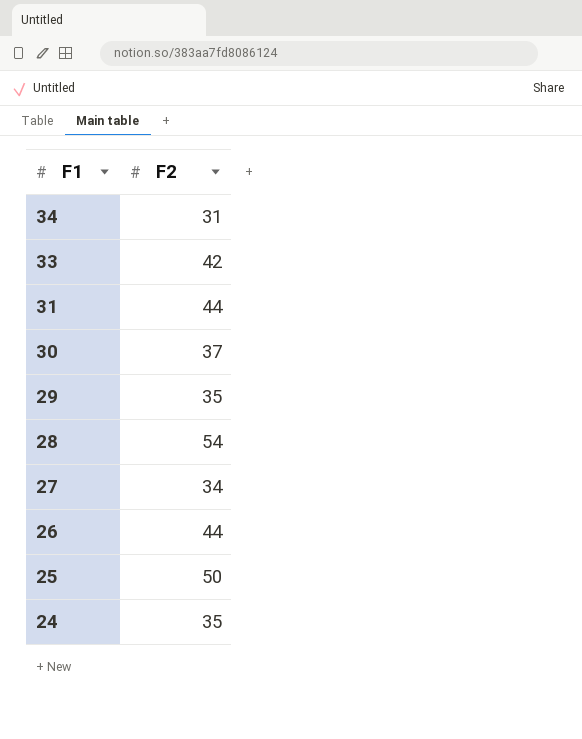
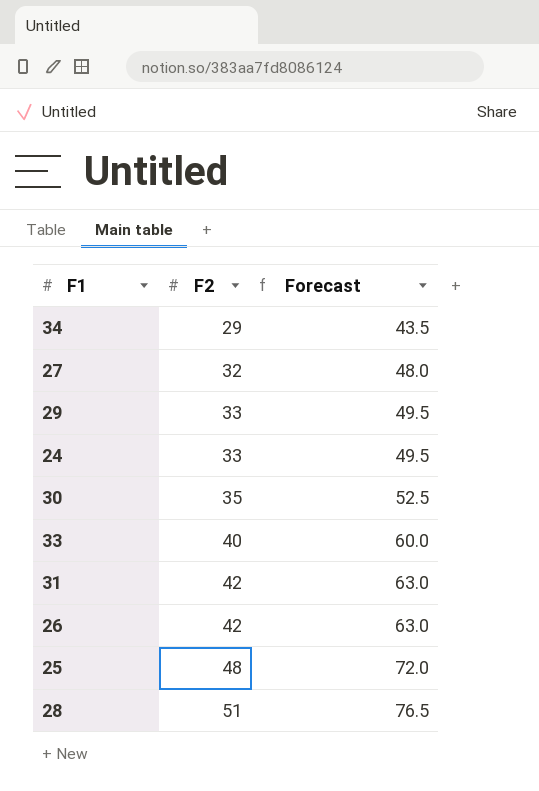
row order: F1 descending -> F2 ascending
column Forecast | formula: none -> [F2] * 1.5
34 | F2: 31 -> 29
27 | F2: 34 -> 32
29 | F2: 35 -> 33
24 | F2: 35 -> 33
30 | F2: 37 -> 35
33 | F2: 42 -> 40
31 | F2: 44 -> 42
26 | F2: 44 -> 42
25 | F2: 50 -> 48
28 | F2: 54 -> 51

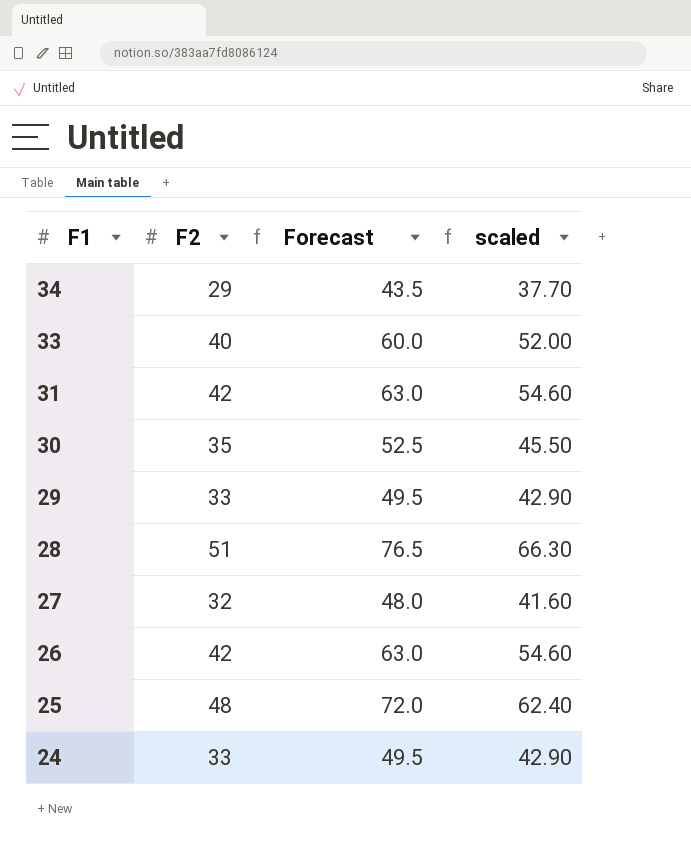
row order: F2 ascending -> F1 descending
column scaled | formula: none -> [F2] * 1.3

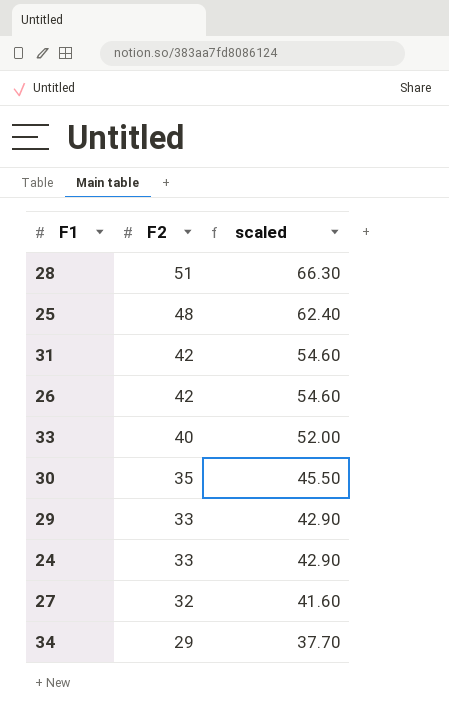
row order: F1 descending -> F2 descending
column Forecast | formula: [F2] * 1.5 -> none

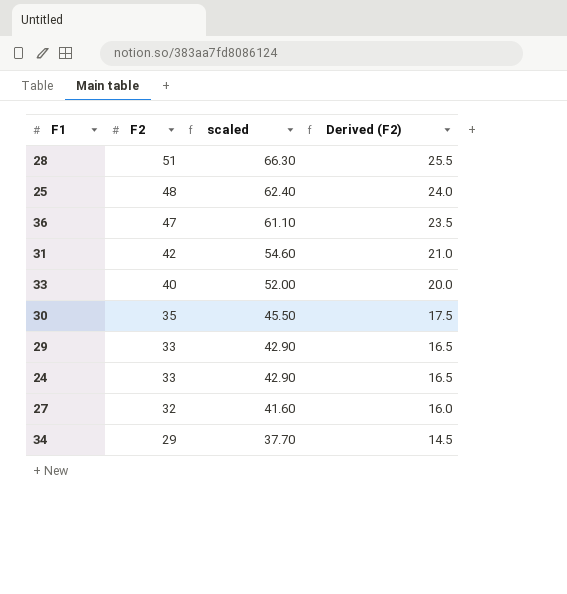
column Derived (F2) | formula: none -> [F2] * 0.5
row 26: 42 | 54.60 -> none
row 36: none -> 47 | 61.10 | 23.5

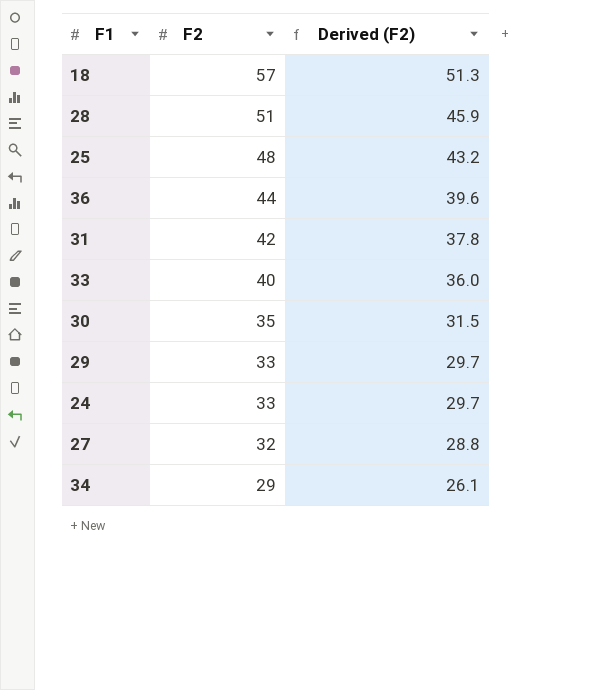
column scaled | formula: [F2] * 1.3 -> none
column Derived (F2) | formula: [F2] * 0.5 -> [F2] * 0.9
row 18: none -> 57 | 51.3
36 | F2: 47 -> 44

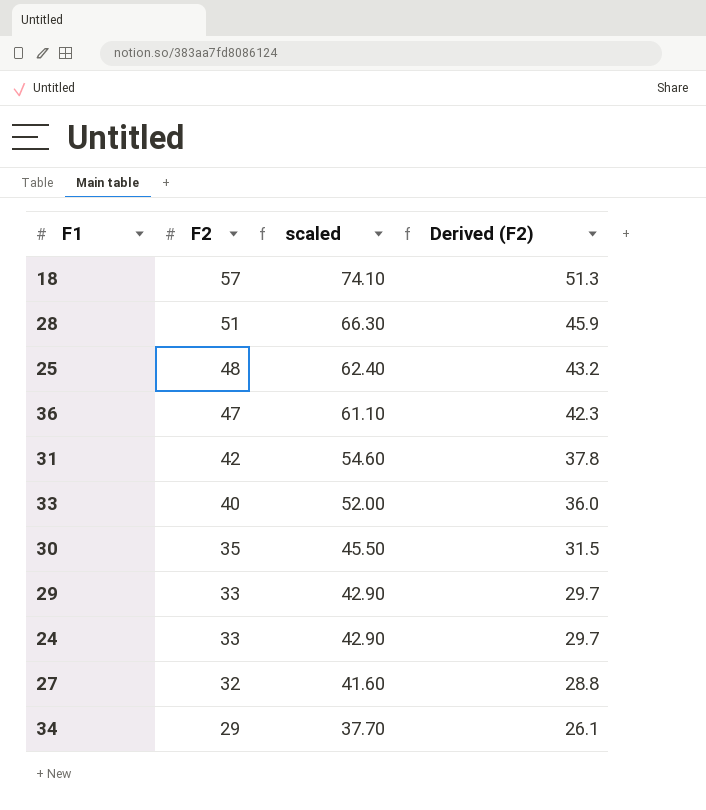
column scaled | formula: none -> [F2] * 1.3
36 | F2: 44 -> 47
36 | Derived (F2): 39.6 -> 42.3

